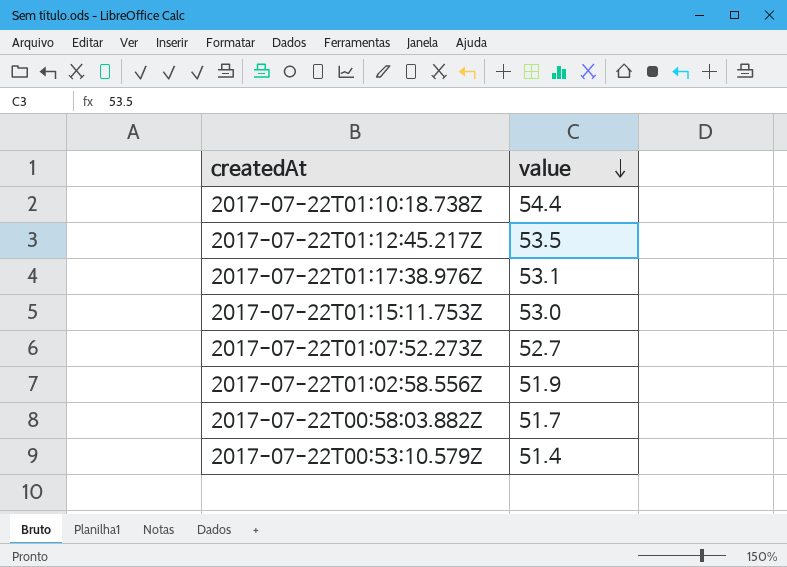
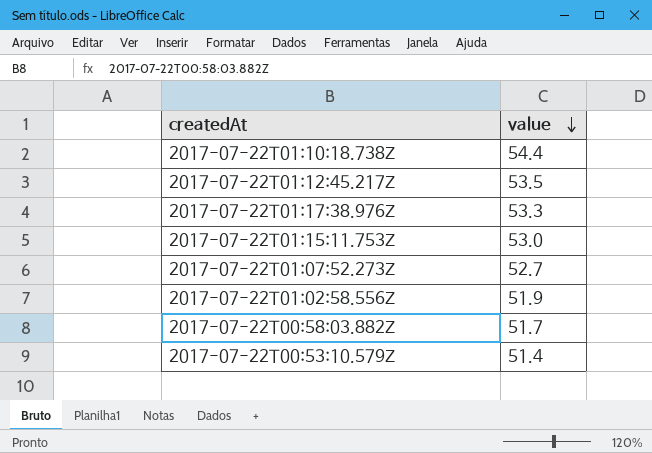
2017-07-22T01:17:38.976Z | value: 53.1 -> 53.3

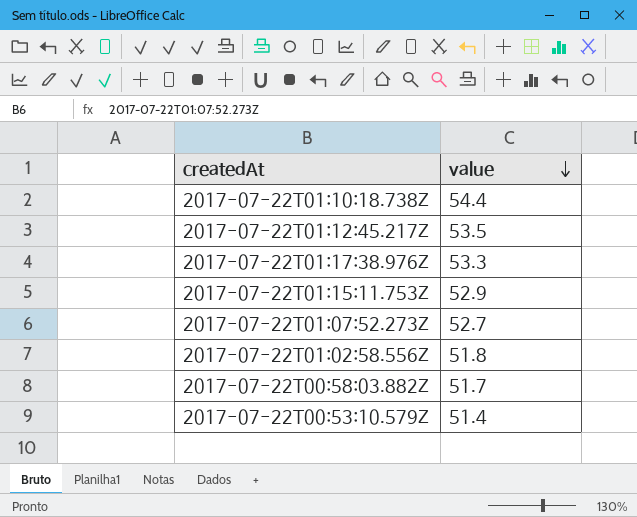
2017-07-22T01:15:11.753Z | value: 53.0 -> 52.9
2017-07-22T01:02:58.556Z | value: 51.9 -> 51.8

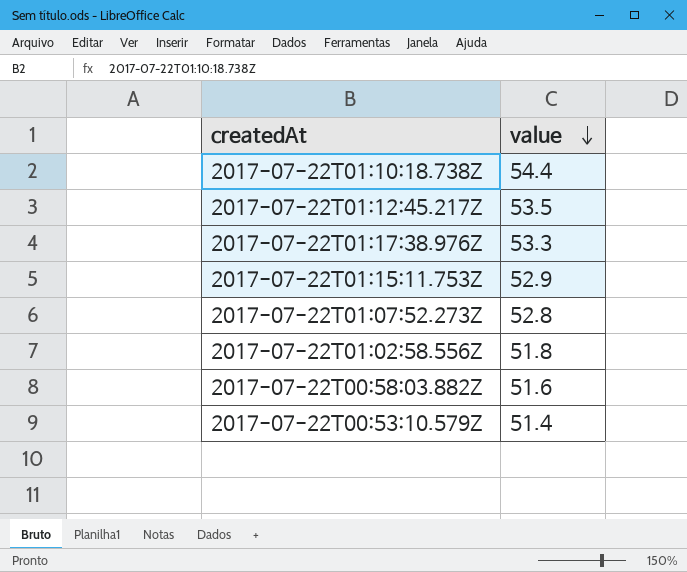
2017-07-22T01:07:52.273Z | value: 52.7 -> 52.8
2017-07-22T00:58:03.882Z | value: 51.7 -> 51.6

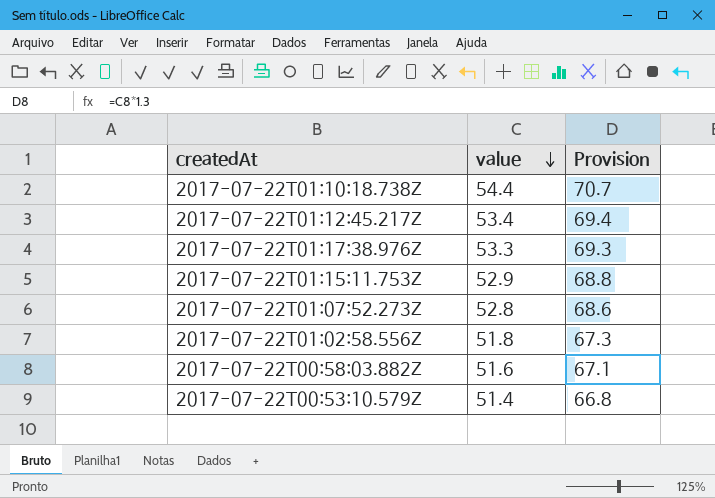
column Provision | formula: none -> [value] * 1.3
2017-07-22T01:12:45.217Z | value: 53.5 -> 53.4

